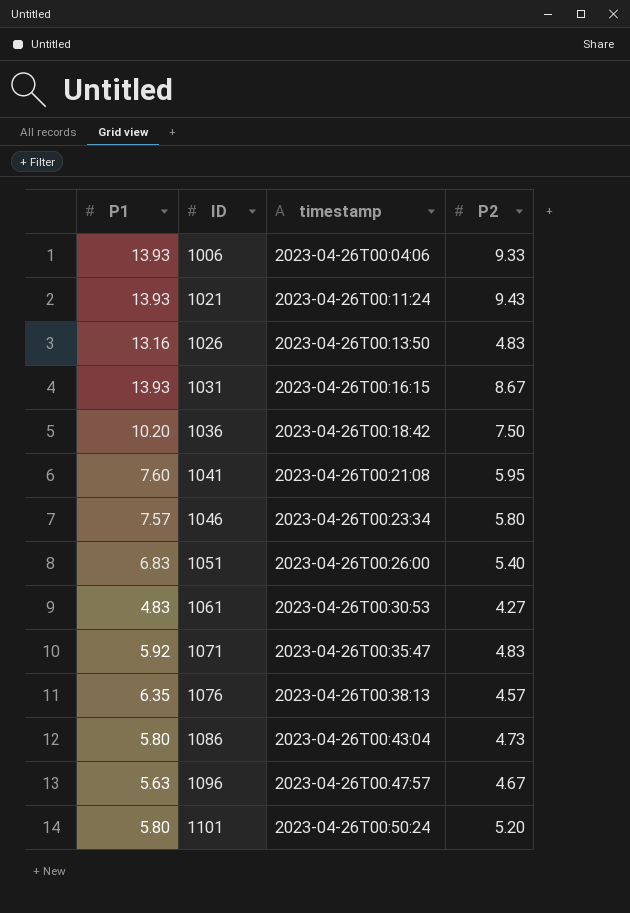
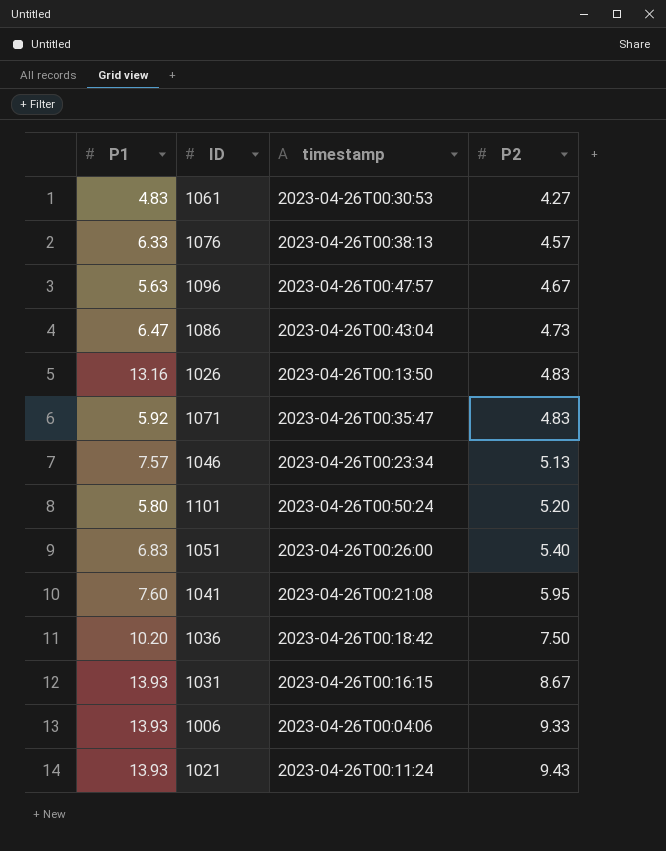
row order: ID ascending -> P2 ascending
1076 | P1: 6.35 -> 6.33
1086 | P1: 5.80 -> 6.47
1046 | P2: 5.80 -> 5.13

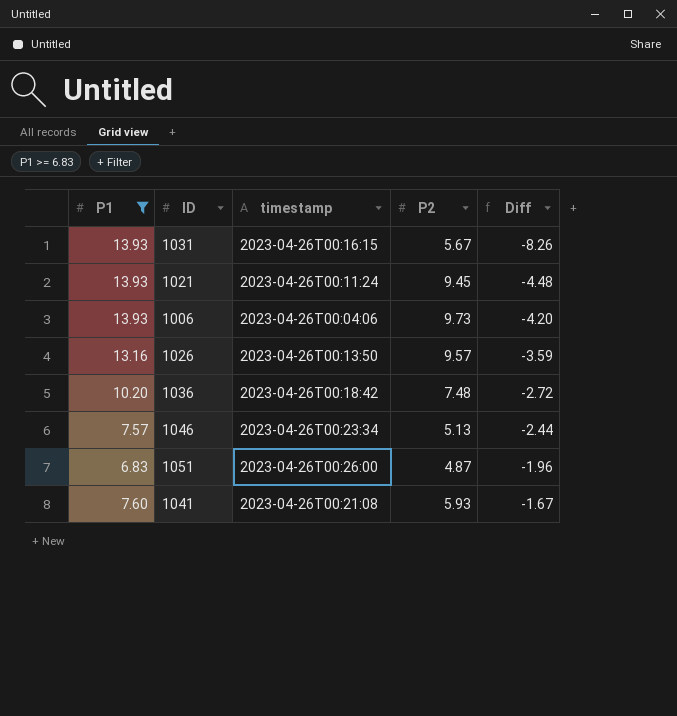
filter: none -> P1 >= 6.83
row order: P2 ascending -> Diff ascending
column Diff | formula: none -> [P2] - [P1]
1031 | P2: 8.67 -> 5.67
1021 | P2: 9.43 -> 9.45
1006 | P2: 9.33 -> 9.73
1026 | P2: 4.83 -> 9.57
1036 | P2: 7.50 -> 7.48
1051 | P2: 5.40 -> 4.87
1041 | P2: 5.95 -> 5.93

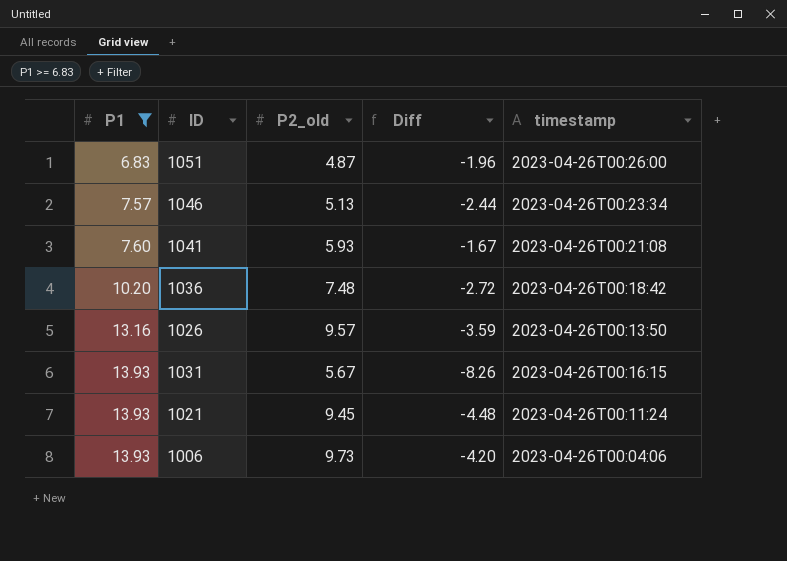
row order: Diff ascending -> P1 ascending
column name: P2 -> P2_old
column timestamp | position: 3 -> 5

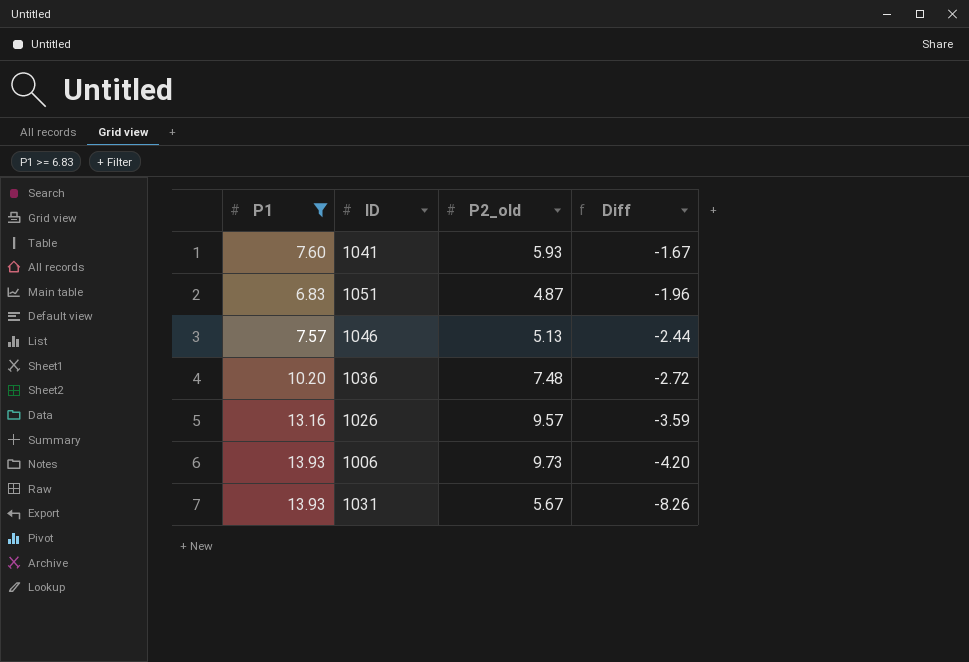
row order: P1 ascending -> Diff descending
column timestamp | position: 5 -> none
row 1021: 13.93 | 9.45 | -4.48 | 2023-04-26T00:11:24 -> none

